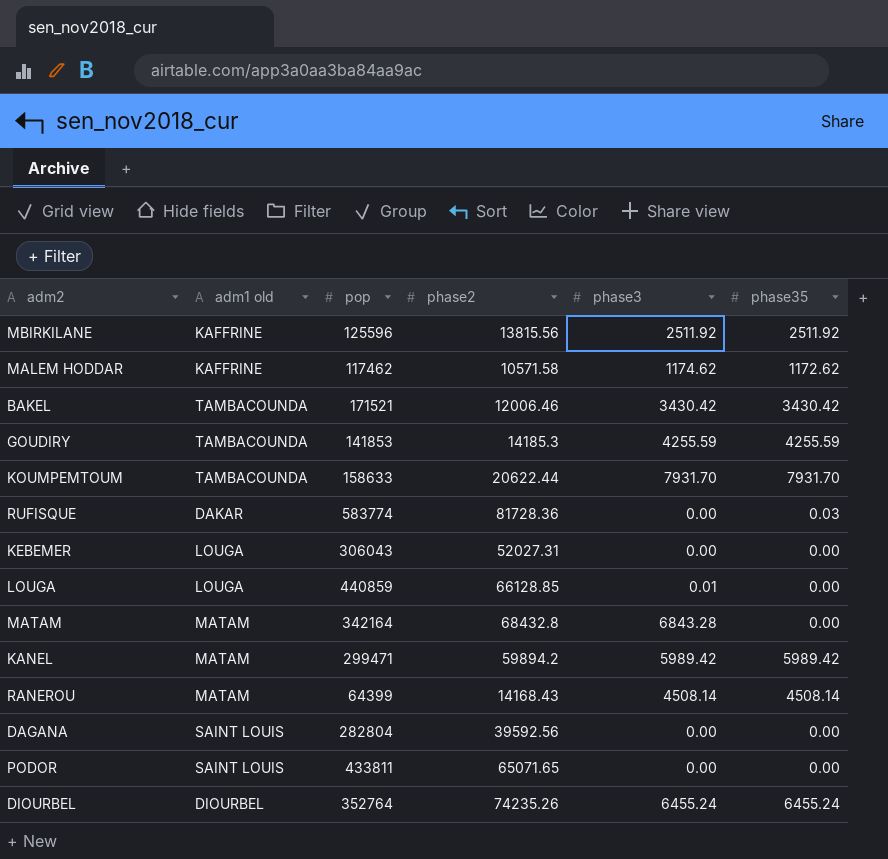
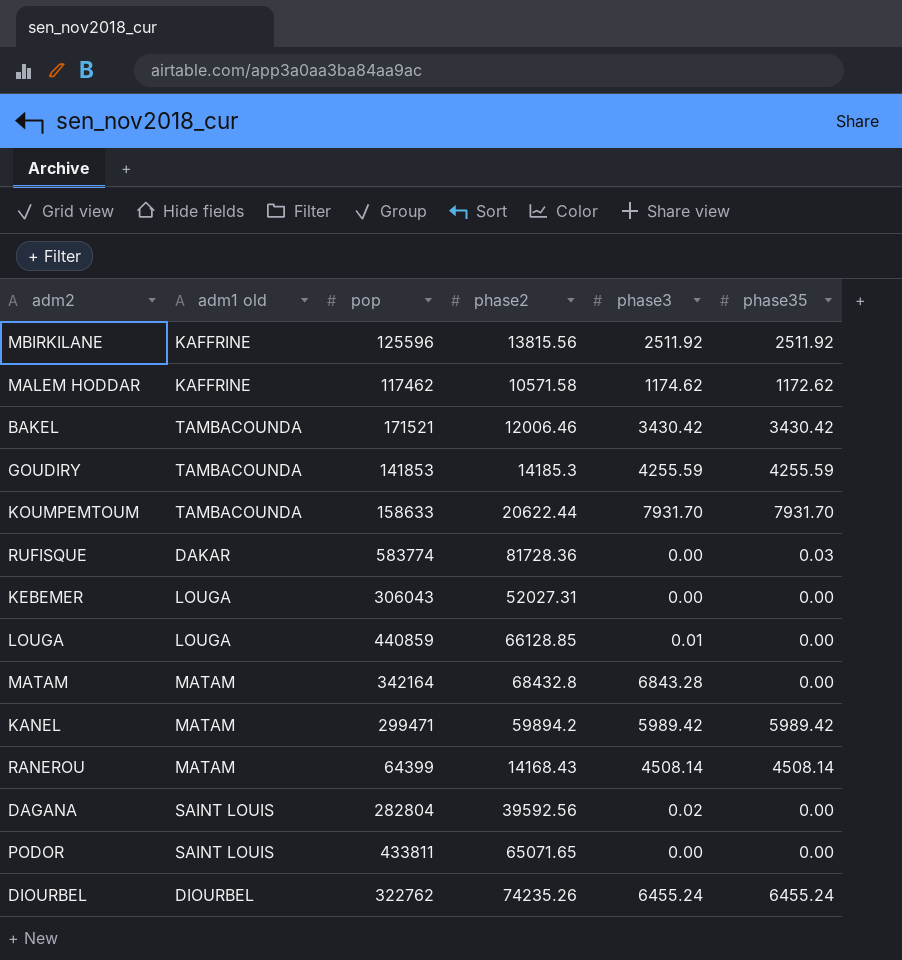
DAGANA | phase3: 0.00 -> 0.02
DIOURBEL | pop: 352764 -> 322762

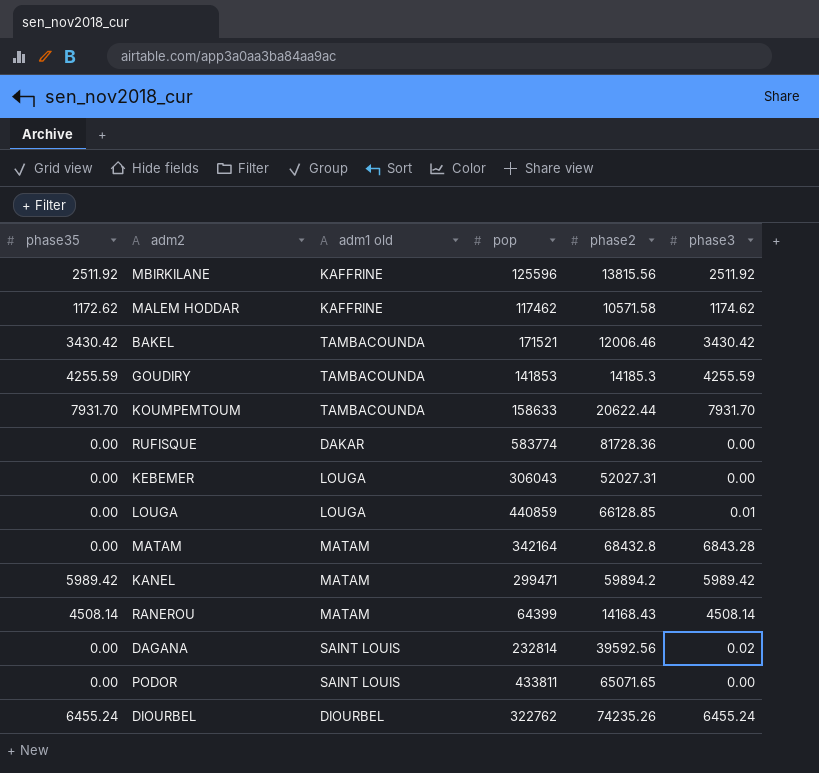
column phase35 | position: 6 -> 1
RUFISQUE | phase35: 0.03 -> 0.00
DAGANA | pop: 282804 -> 232814

